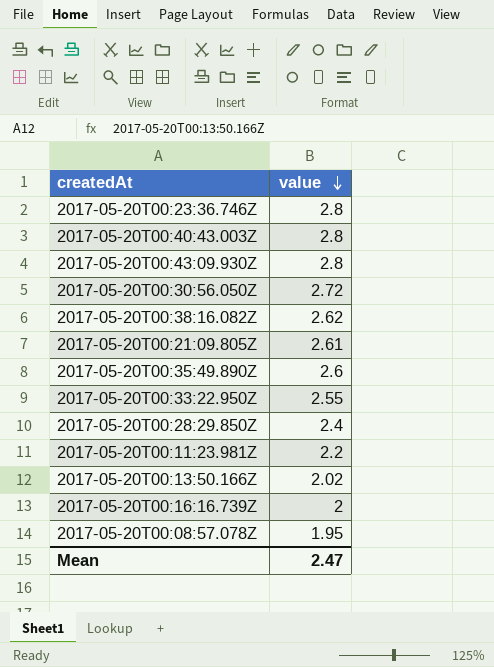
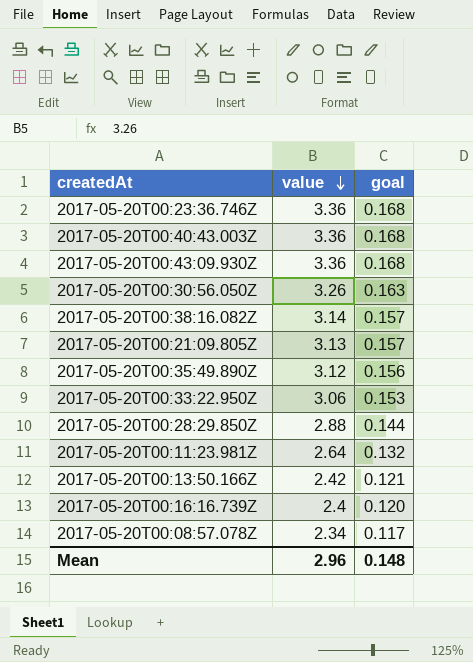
column goal | formula: none -> [value] * 0.05
2017-05-20T00:23:36.746Z | value: 2.8 -> 3.36
2017-05-20T00:40:43.003Z | value: 2.8 -> 3.36
2017-05-20T00:43:09.930Z | value: 2.8 -> 3.36
2017-05-20T00:30:56.050Z | value: 2.72 -> 3.26
2017-05-20T00:38:16.082Z | value: 2.62 -> 3.14
2017-05-20T00:21:09.805Z | value: 2.61 -> 3.13
2017-05-20T00:35:49.890Z | value: 2.6 -> 3.12
2017-05-20T00:33:22.950Z | value: 2.55 -> 3.06
2017-05-20T00:28:29.850Z | value: 2.4 -> 2.88
2017-05-20T00:11:23.981Z | value: 2.2 -> 2.64
2017-05-20T00:13:50.166Z | value: 2.02 -> 2.42
2017-05-20T00:16:16.739Z | value: 2 -> 2.4
2017-05-20T00:08:57.078Z | value: 1.95 -> 2.34
Mean | value: 2.47 -> 2.96

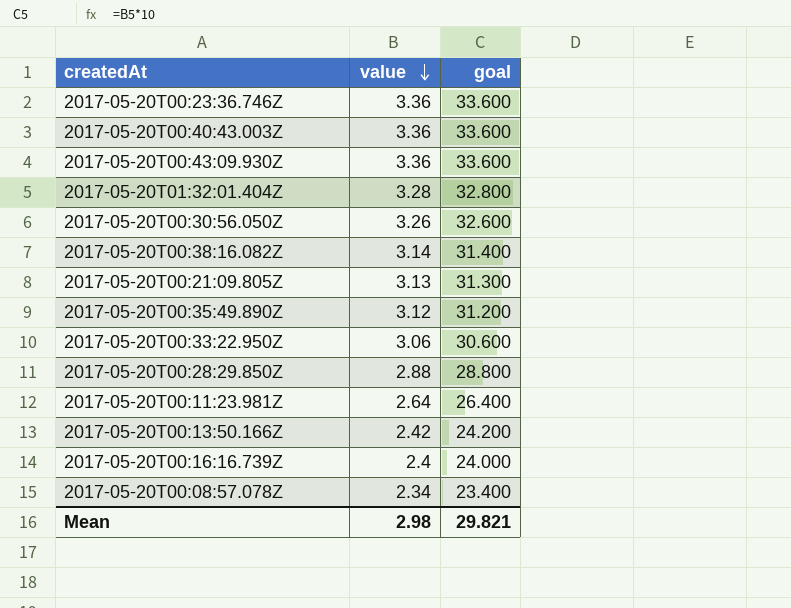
column goal | formula: [value] * 0.05 -> [value] * 10
row 2017-05-20T01:32:01.404Z: none -> 3.28 | 32.800
Mean | value: 2.96 -> 2.98
Mean | goal: 0.148 -> 29.821

